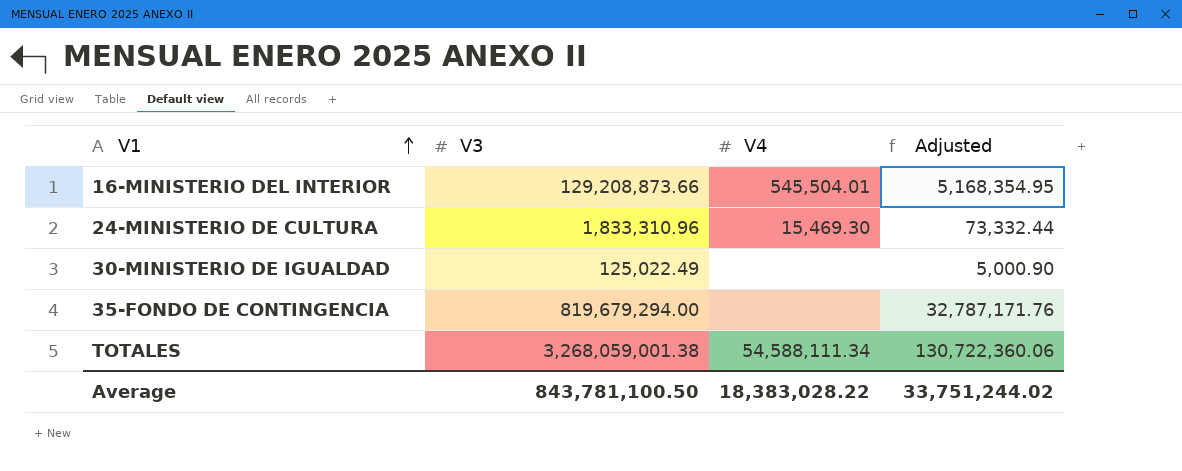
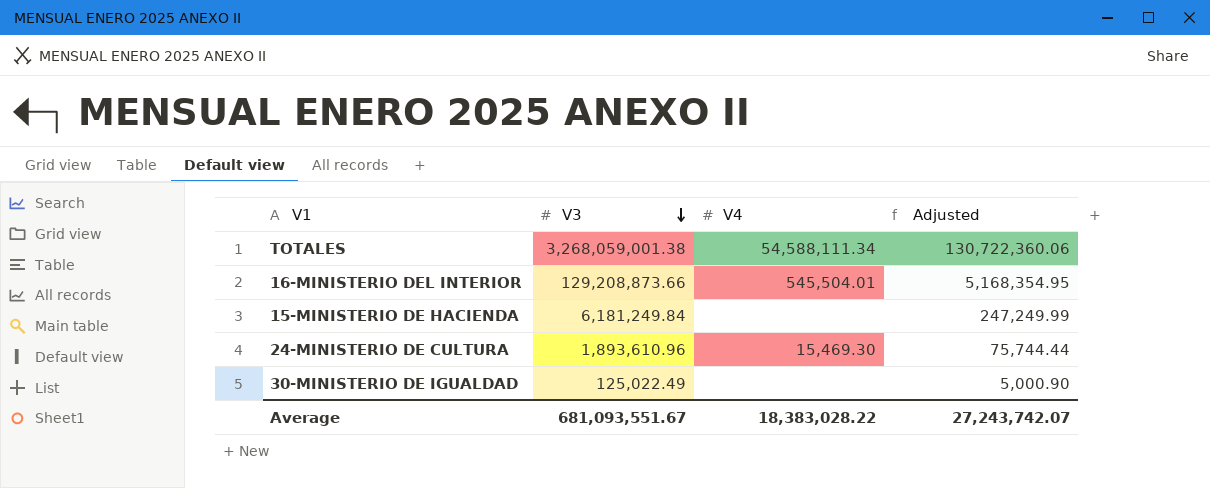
row order: V1 ascending -> V3 descending
row 35-FONDO DE CONTINGENCIA: 819,679,294.00 | none | 32,787,171.76 -> none
row 15-MINISTERIO DE HACIENDA: none -> 6,181,249.84 | none | 247,249.99
24-MINISTERIO DE CULTURA | V3: 1,833,310.96 -> 1,893,610.96
24-MINISTERIO DE CULTURA | Adjusted: 73,332.44 -> 75,744.44
Average | V3: 843,781,100.50 -> 681,093,551.67
Average | Adjusted: 33,751,244.02 -> 27,243,742.07

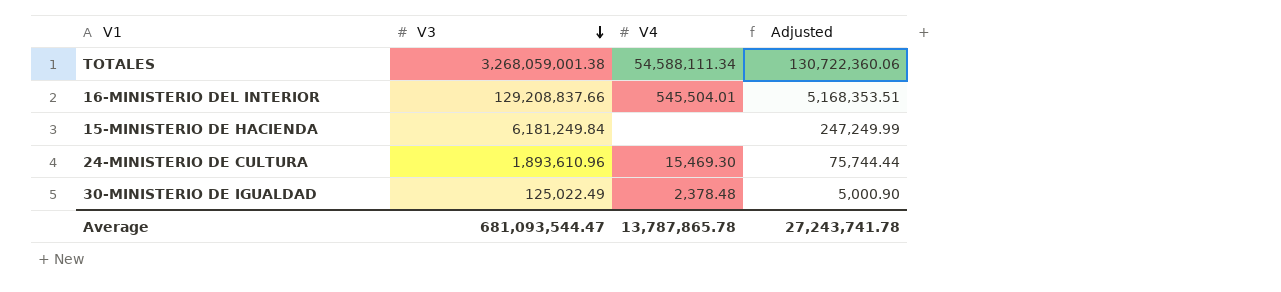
16-MINISTERIO DEL INTERIOR | V3: 129,208,873.66 -> 129,208,837.66
16-MINISTERIO DEL INTERIOR | Adjusted: 5,168,354.95 -> 5,168,353.51
30-MINISTERIO DE IGUALDAD | V4: none -> 2,378.48
Average | V3: 681,093,551.67 -> 681,093,544.47
Average | V4: 18,383,028.22 -> 13,787,865.78
Average | Adjusted: 27,243,742.07 -> 27,243,741.78

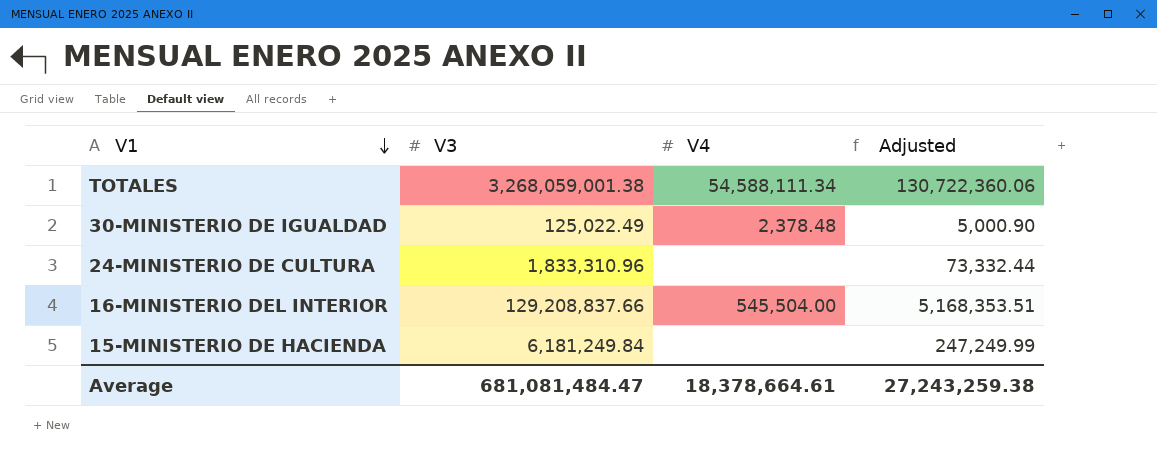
row order: V3 descending -> V1 descending
24-MINISTERIO DE CULTURA | V3: 1,893,610.96 -> 1,833,310.96
24-MINISTERIO DE CULTURA | V4: 15,469.30 -> none
24-MINISTERIO DE CULTURA | Adjusted: 75,744.44 -> 73,332.44
16-MINISTERIO DEL INTERIOR | V4: 545,504.01 -> 545,504.00
Average | V3: 681,093,544.47 -> 681,081,484.47
Average | V4: 13,787,865.78 -> 18,378,664.61
Average | Adjusted: 27,243,741.78 -> 27,243,259.38

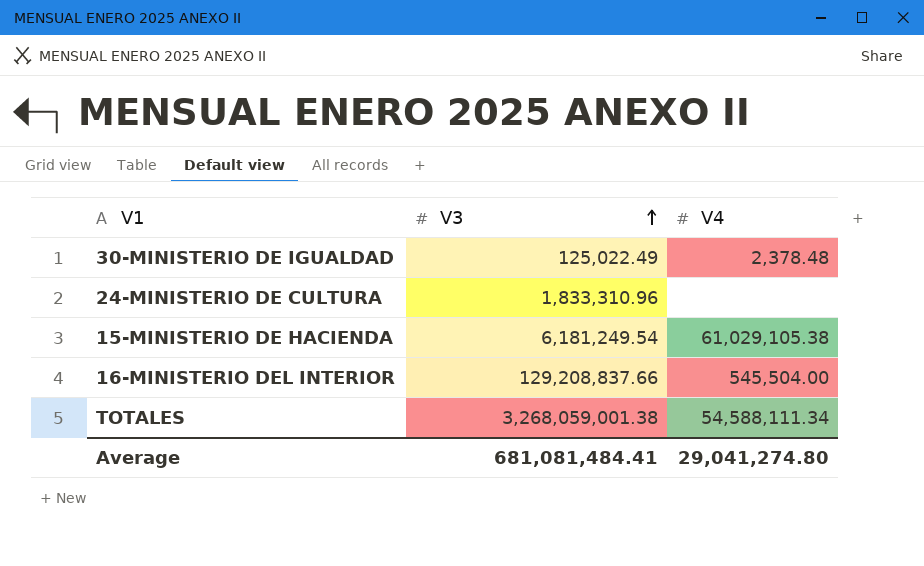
row order: V1 descending -> V3 ascending
column Adjusted | formula: [V3] * 0.04 -> none
15-MINISTERIO DE HACIENDA | V3: 6,181,249.84 -> 6,181,249.54
15-MINISTERIO DE HACIENDA | V4: none -> 61,029,105.38
Average | V3: 681,081,484.47 -> 681,081,484.41
Average | V4: 18,378,664.61 -> 29,041,274.80

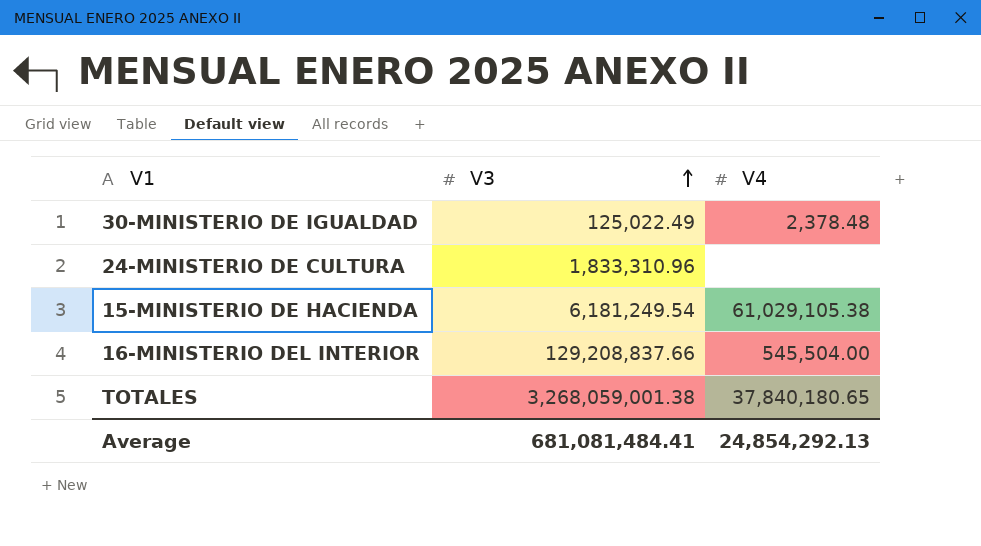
TOTALES | V4: 54,588,111.34 -> 37,840,180.65
Average | V4: 29,041,274.80 -> 24,854,292.13

